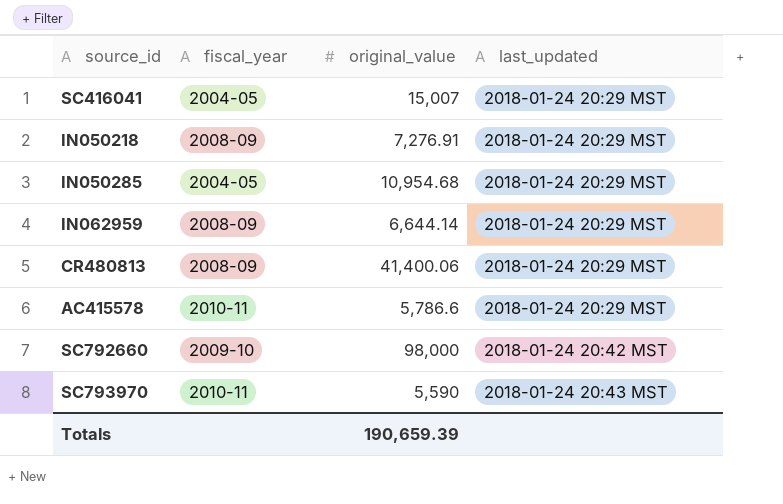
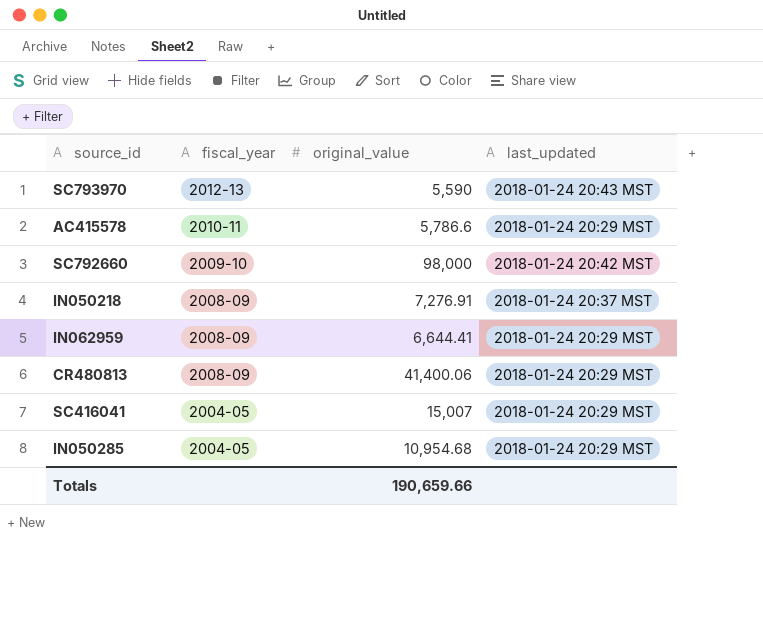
row order: last_updated ascending -> fiscal_year descending
SC793970 | fiscal_year: 2010-11 -> 2012-13
IN050218 | last_updated: 2018-01-24 20:29 MST -> 2018-01-24 20:37 MST
IN062959 | original_value: 6,644.14 -> 6,644.41
Totals | original_value: 190,659.39 -> 190,659.66

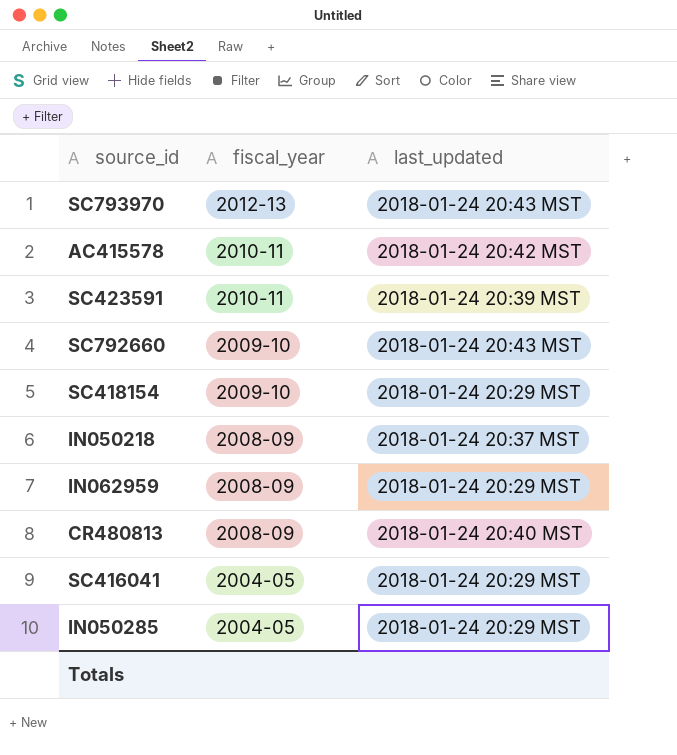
column original_value | position: 3 -> none
AC415578 | last_updated: 2018-01-24 20:29 MST -> 2018-01-24 20:42 MST
row SC423591: none -> 2010-11 | 2018-01-24 20:39 MST
SC792660 | last_updated: 2018-01-24 20:42 MST -> 2018-01-24 20:43 MST
row SC418154: none -> 2009-10 | 2018-01-24 20:29 MST
CR480813 | last_updated: 2018-01-24 20:29 MST -> 2018-01-24 20:40 MST

